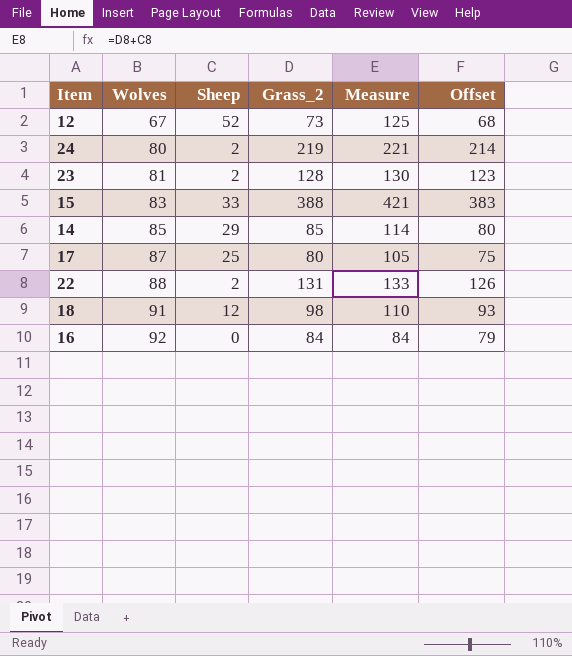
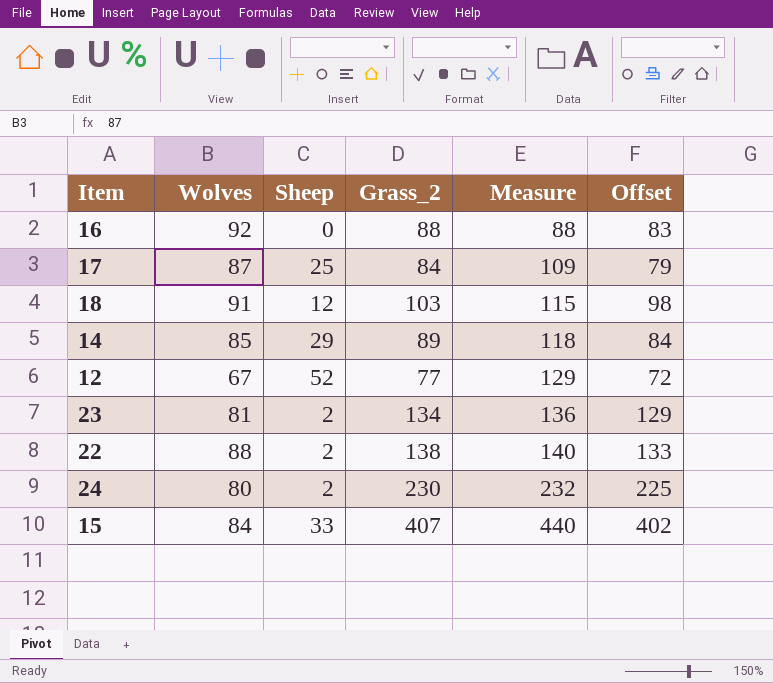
row order: Wolves ascending -> Measure ascending
16 | Grass_2: 84 -> 88
16 | Measure: 84 -> 88
16 | Offset: 79 -> 83
17 | Grass_2: 80 -> 84
17 | Measure: 105 -> 109
17 | Offset: 75 -> 79
18 | Grass_2: 98 -> 103
18 | Measure: 110 -> 115
18 | Offset: 93 -> 98
14 | Grass_2: 85 -> 89
14 | Measure: 114 -> 118
14 | Offset: 80 -> 84
12 | Grass_2: 73 -> 77
12 | Measure: 125 -> 129
12 | Offset: 68 -> 72
23 | Grass_2: 128 -> 134
23 | Measure: 130 -> 136
23 | Offset: 123 -> 129
22 | Grass_2: 131 -> 138
22 | Measure: 133 -> 140
22 | Offset: 126 -> 133
24 | Grass_2: 219 -> 230
24 | Measure: 221 -> 232
24 | Offset: 214 -> 225
15 | Wolves: 83 -> 84
15 | Grass_2: 388 -> 407
15 | Measure: 421 -> 440
15 | Offset: 383 -> 402

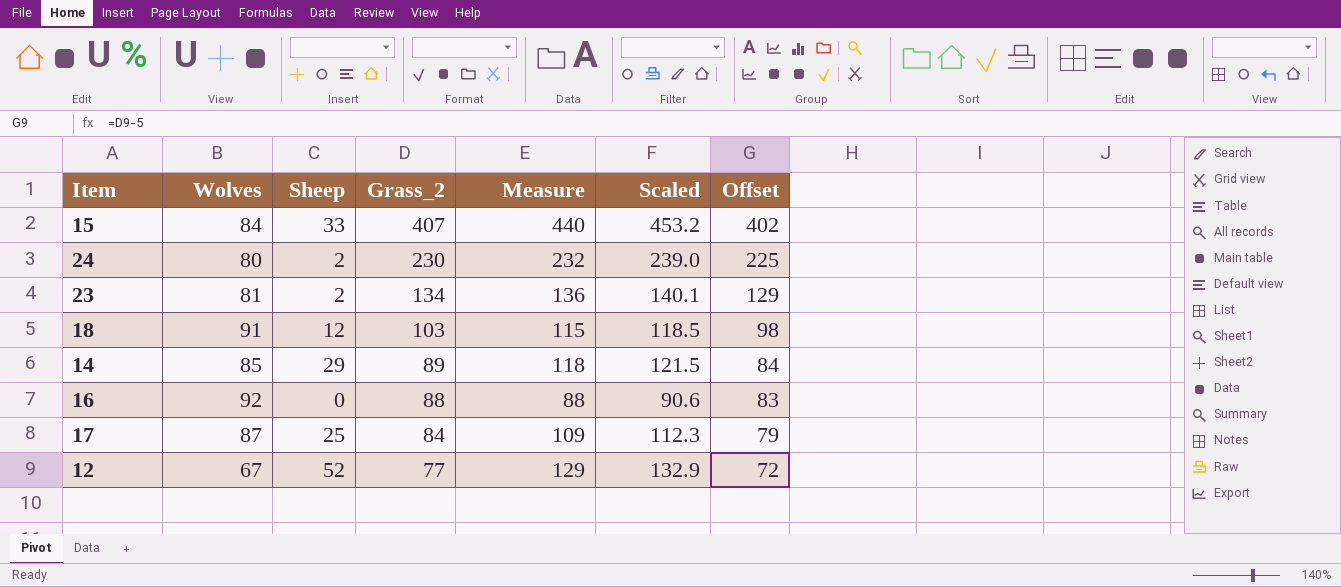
row order: Measure ascending -> Grass_2 descending
column Scaled | formula: none -> [Measure] * 1.03
row 22: 88 | 2 | 138 | 140 | 133 -> none

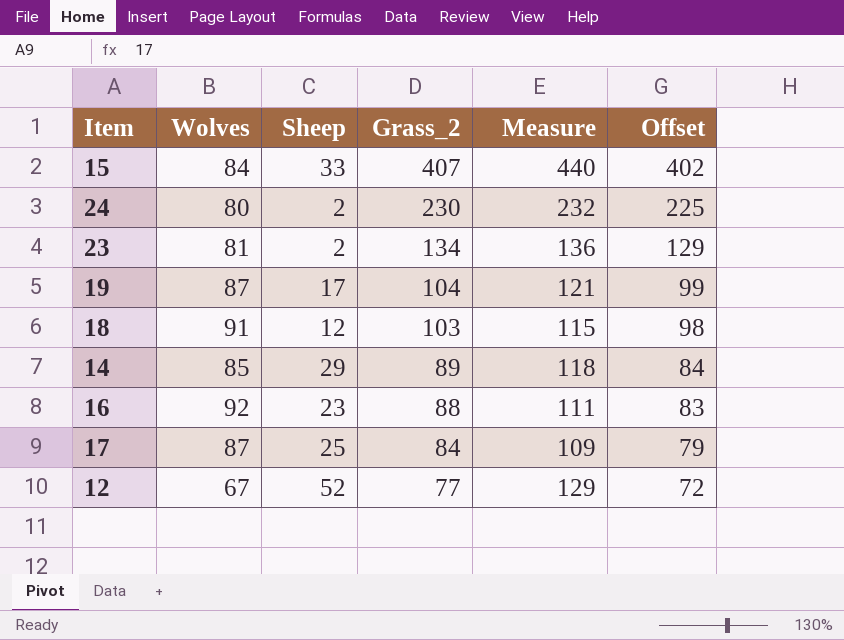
column Scaled | formula: [Measure] * 1.03 -> none
row 19: none -> 87 | 17 | 104 | 121 | 99
16 | Sheep: 0 -> 23
16 | Measure: 88 -> 111

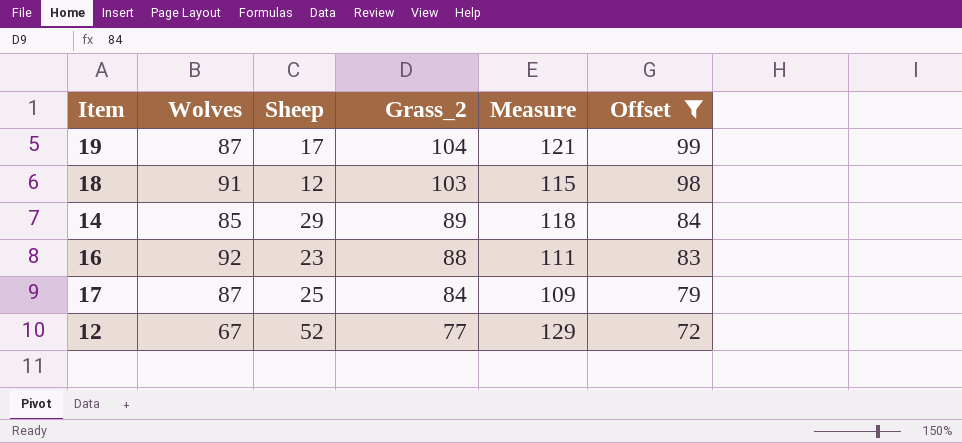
filter: none -> Offset <= 99

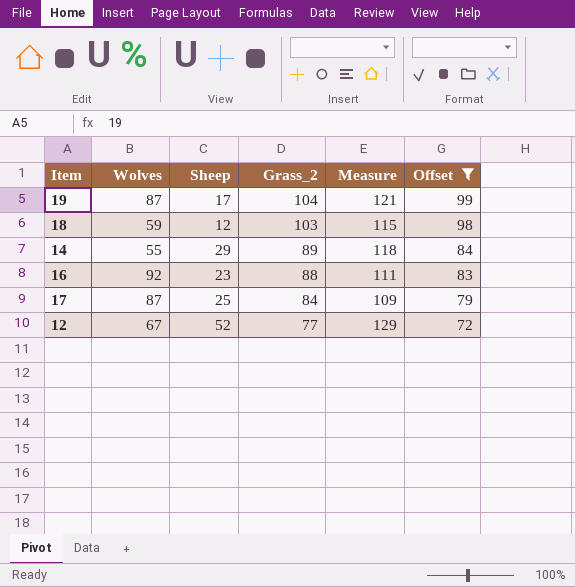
18 | Wolves: 91 -> 59
14 | Wolves: 85 -> 55

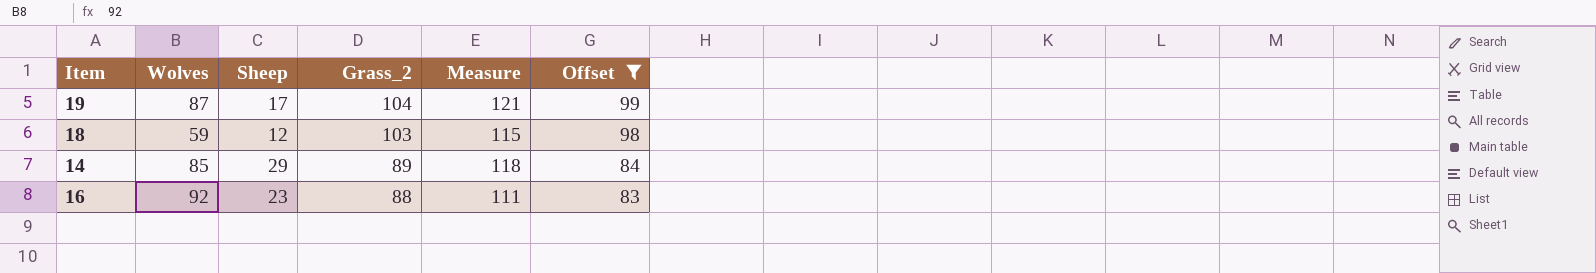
row 17: 87 | 25 | 84 | 109 | 79 -> none
row 12: 67 | 52 | 77 | 129 | 72 -> none
14 | Wolves: 55 -> 85

